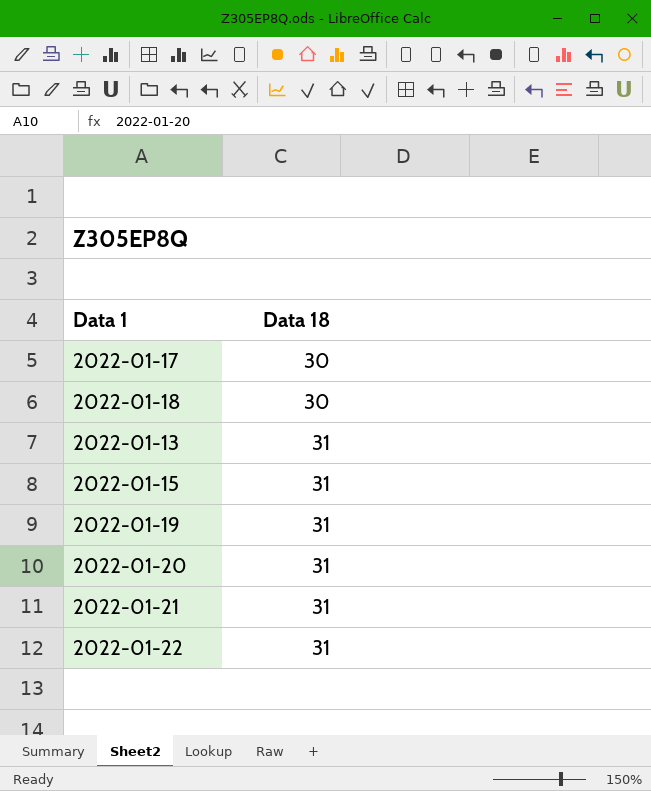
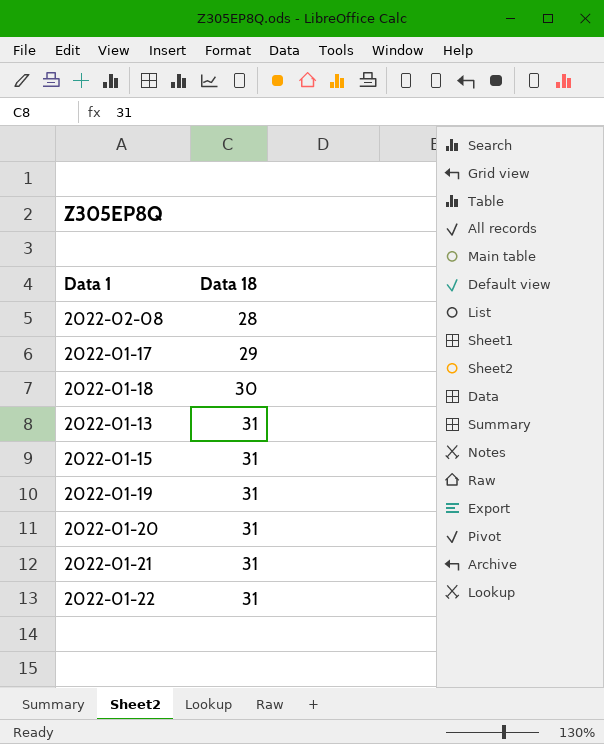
row 2022-02-08: none -> 28
2022-01-17 | Data 18: 30 -> 29

